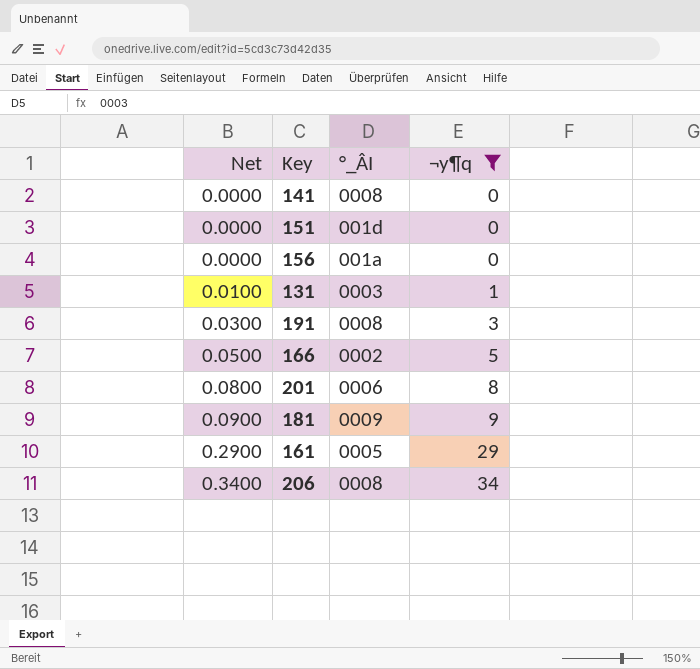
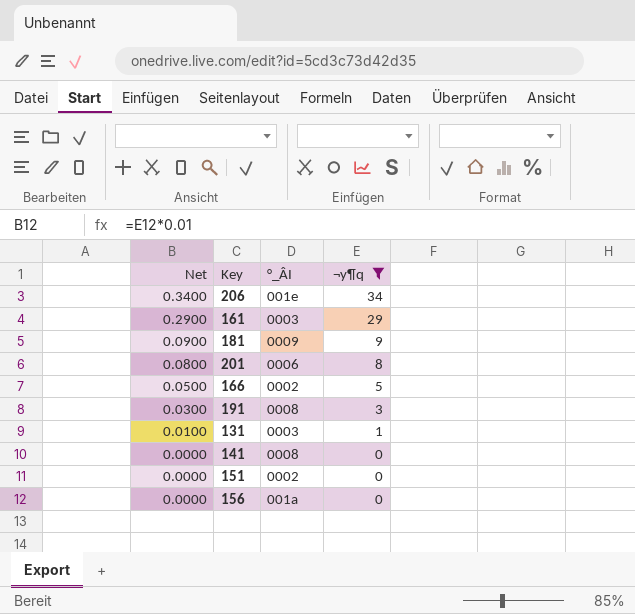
row order: Net ascending -> Net descending
206 | °_ÂI: 0008 -> 001e
161 | °_ÂI: 0005 -> 0003
151 | °_ÂI: 001d -> 0002

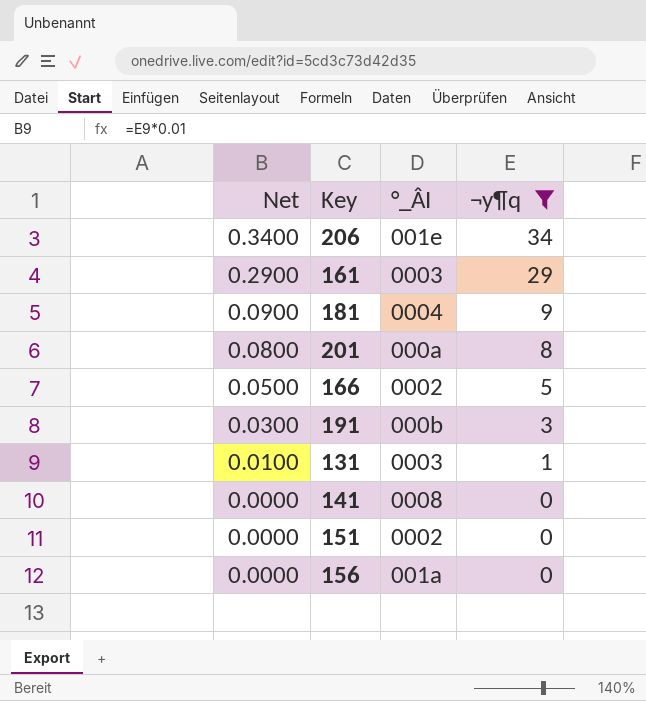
181 | °_ÂI: 0009 -> 0004
201 | °_ÂI: 0006 -> 000a
191 | °_ÂI: 0008 -> 000b

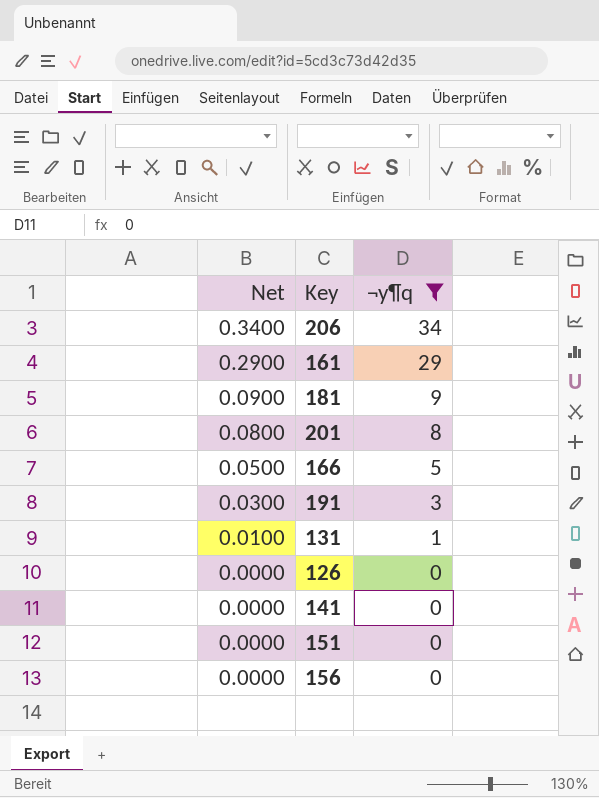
column °_ÂI | position: 3 -> none
row 126: none -> 0.0000 | 0

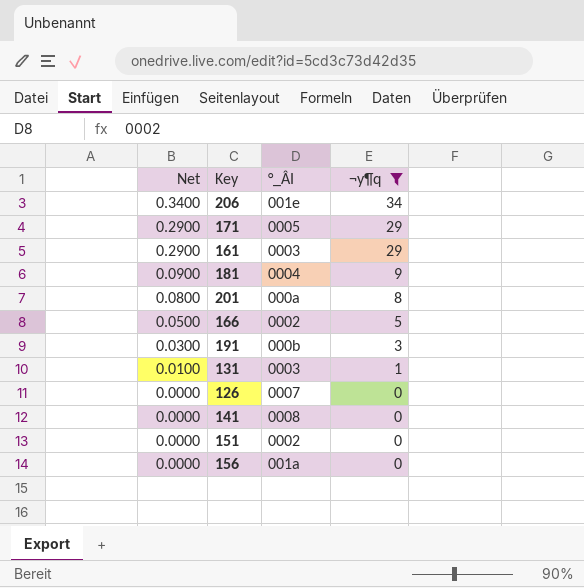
column °_ÂI | position: none -> 3
row 171: none -> 0.2900 | 0005 | 29

